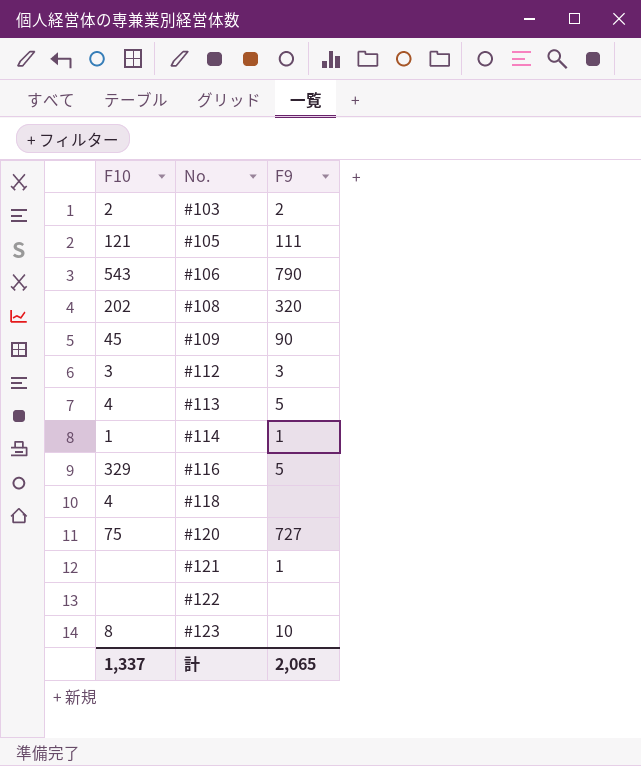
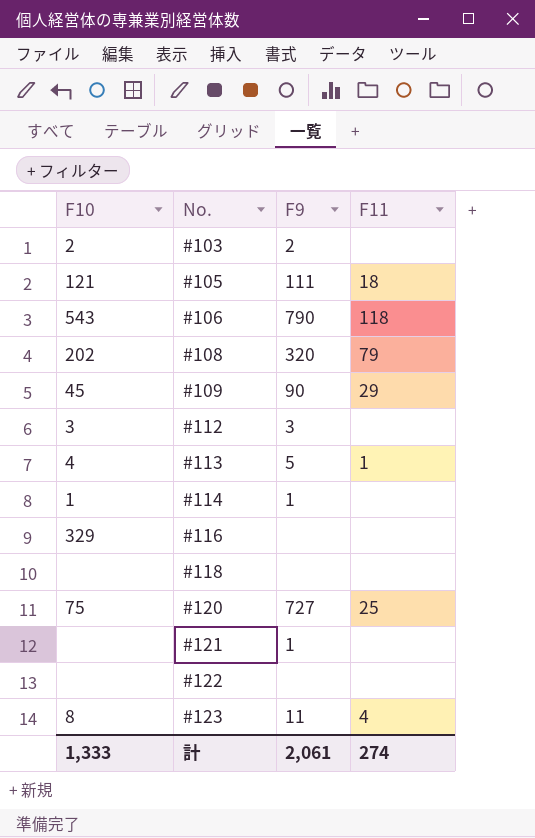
column F11 | position: none -> 4
#116 | F9: 5 -> none
#118 | F10: 4 -> none
#123 | F9: 10 -> 11
計 | F10: 1,337 -> 1,333
計 | F9: 2,065 -> 2,061

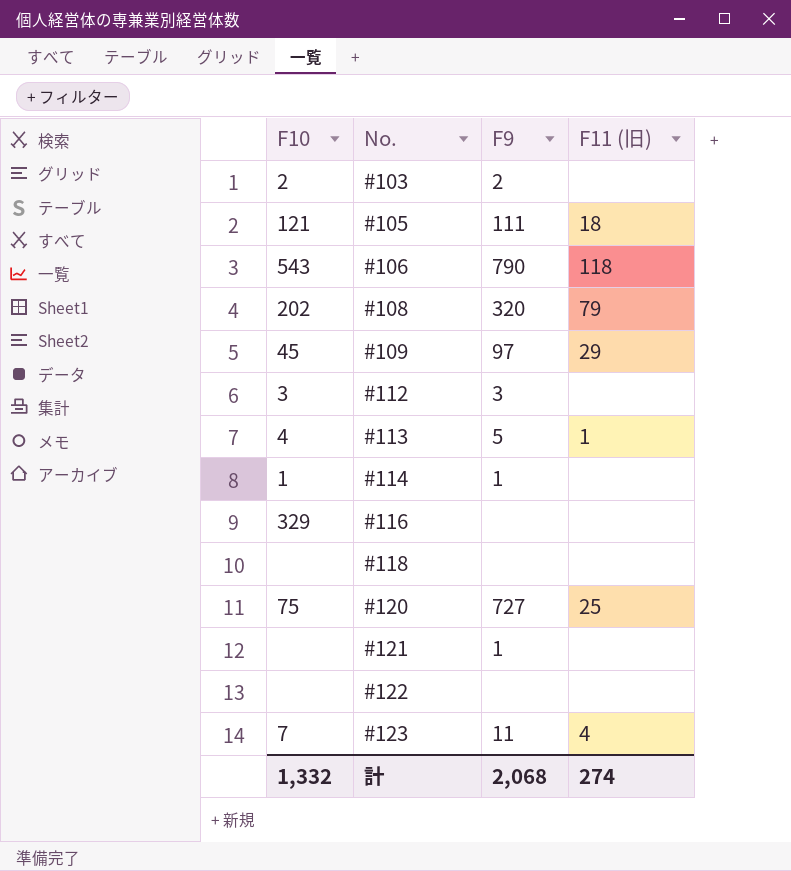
column name: F11 -> F11 (旧)
#109 | F9: 90 -> 97
#123 | F10: 8 -> 7
計 | F10: 1,333 -> 1,332
計 | F9: 2,061 -> 2,068

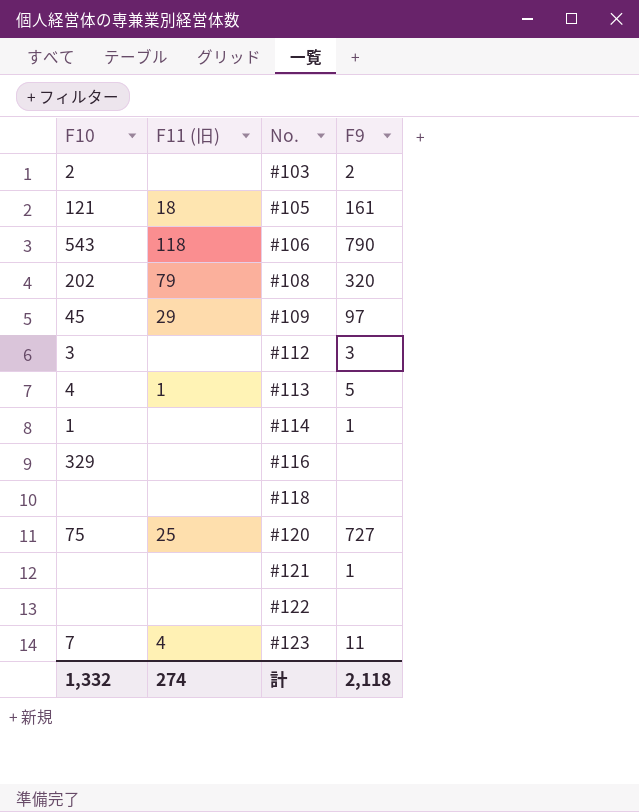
column F11 (旧) | position: 4 -> 2
#105 | F9: 111 -> 161
計 | F9: 2,068 -> 2,118

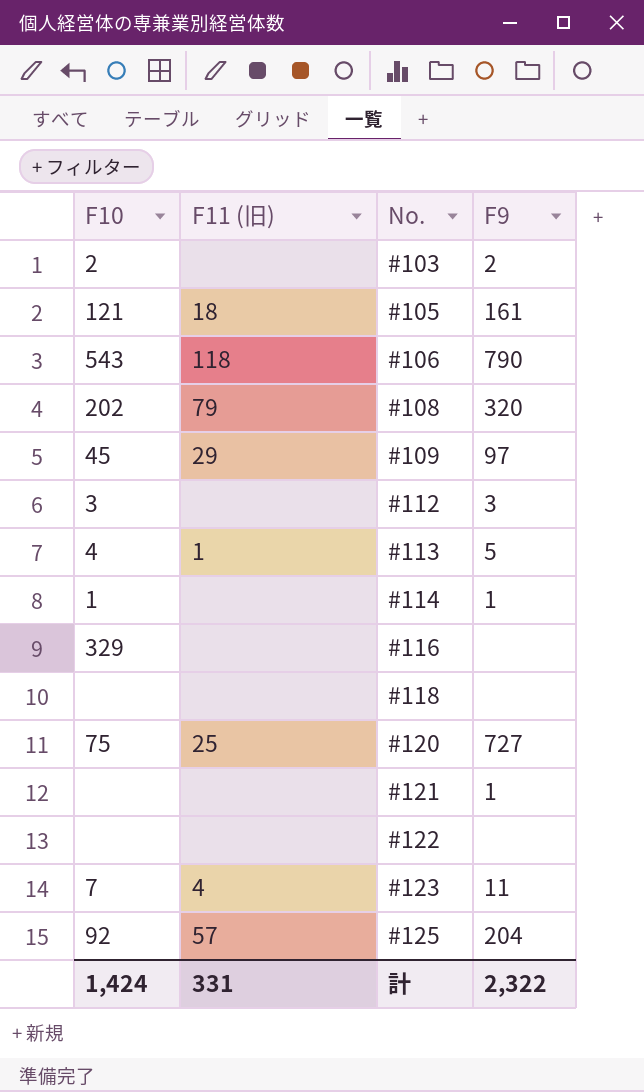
row #125: none -> 92 | 57 | 204
計 | F10: 1,332 -> 1,424
計 | F11 (旧): 274 -> 331
計 | F9: 2,118 -> 2,322

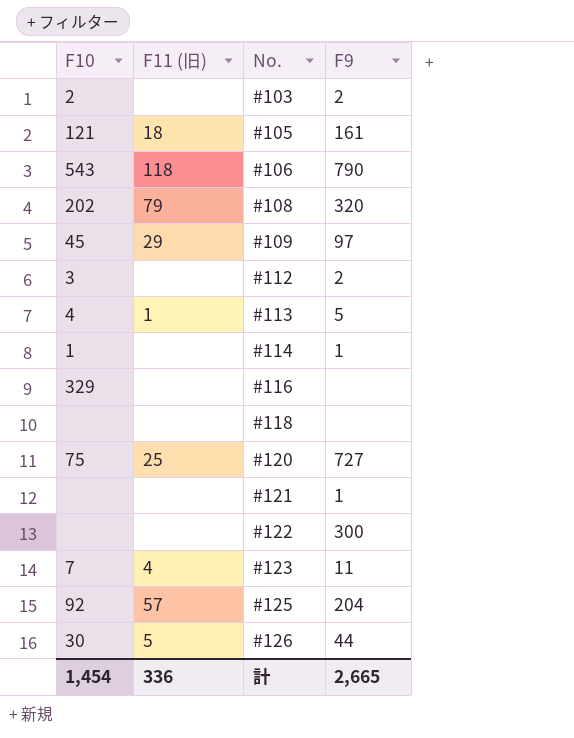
#112 | F9: 3 -> 2
#122 | F9: none -> 300
row #126: none -> 30 | 5 | 44
計 | F10: 1,424 -> 1,454
計 | F11 (旧): 331 -> 336
計 | F9: 2,322 -> 2,665

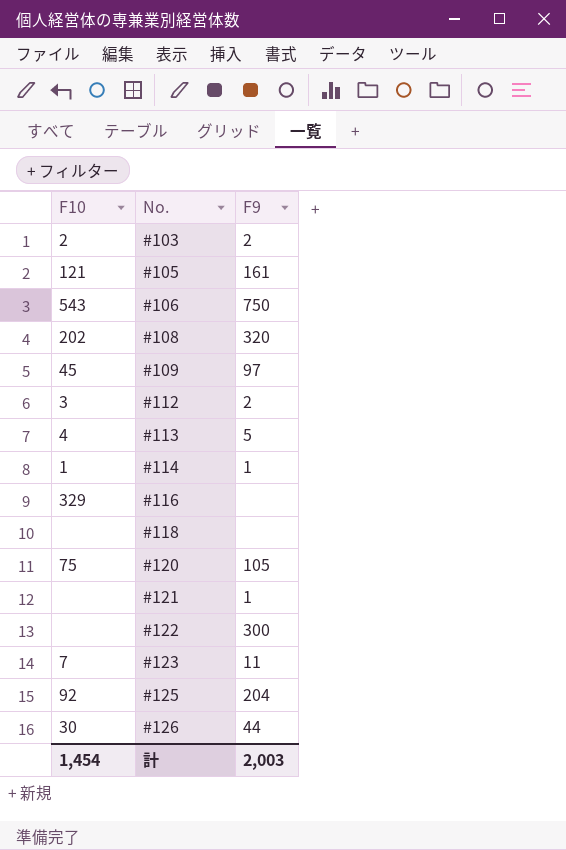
column F11 (旧) | position: 2 -> none
#106 | F9: 790 -> 750
#120 | F9: 727 -> 105
計 | F9: 2,665 -> 2,003

